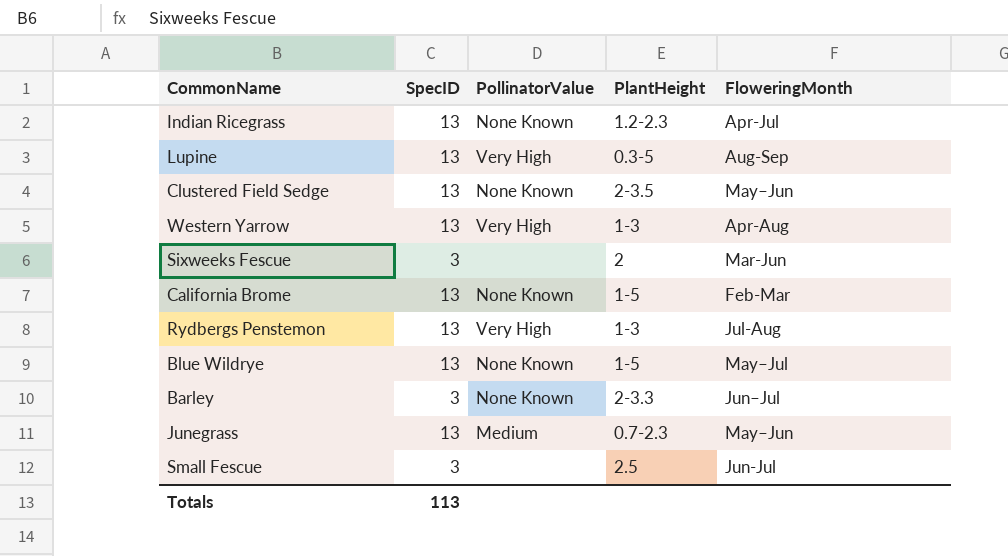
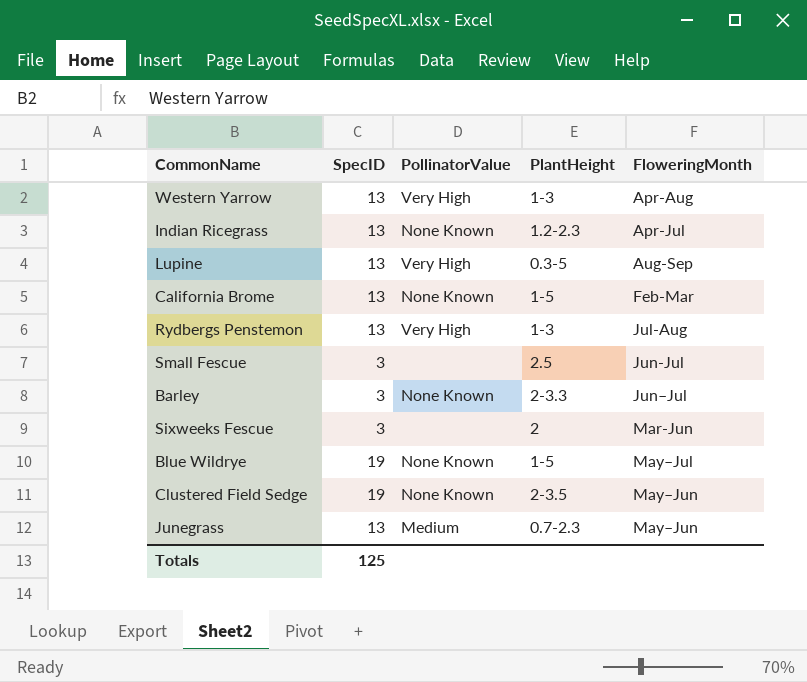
row order: none -> FloweringMonth ascending
Blue Wildrye | SpecID: 13 -> 19
Clustered Field Sedge | SpecID: 13 -> 19
Totals | SpecID: 113 -> 125

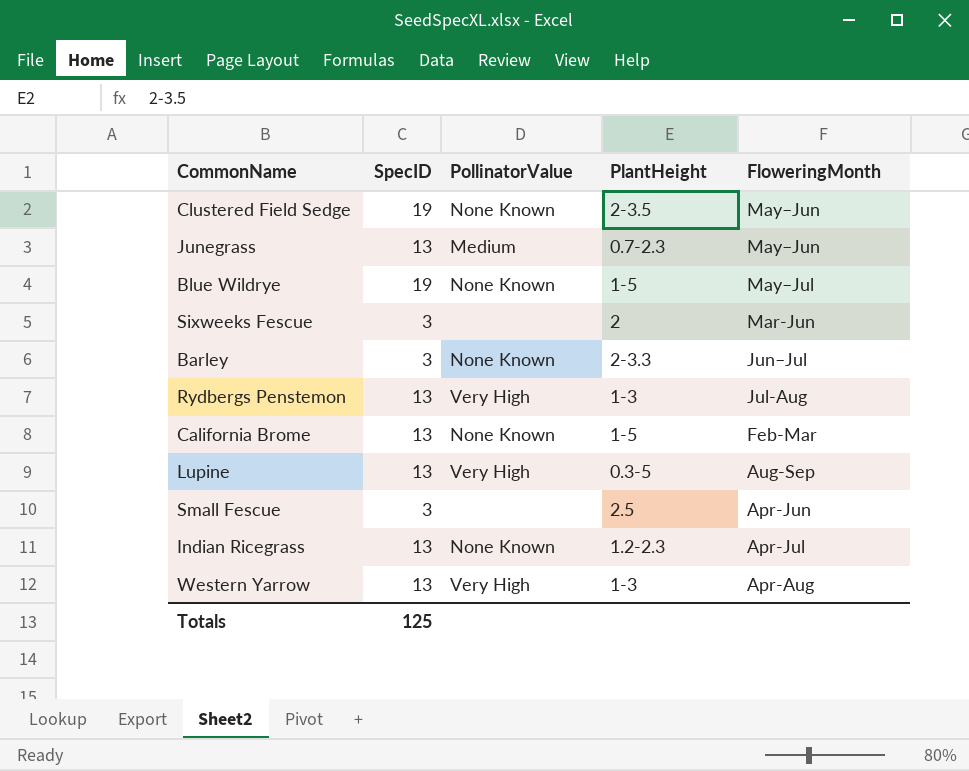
row order: FloweringMonth ascending -> FloweringMonth descending
Small Fescue | FloweringMonth: Jun-Jul -> Apr-Jun

